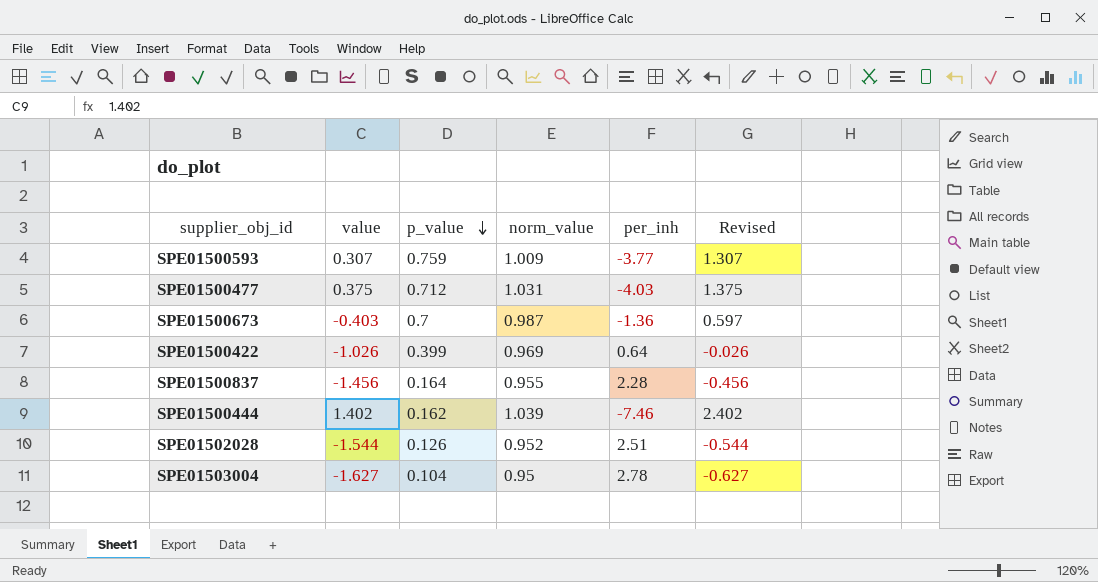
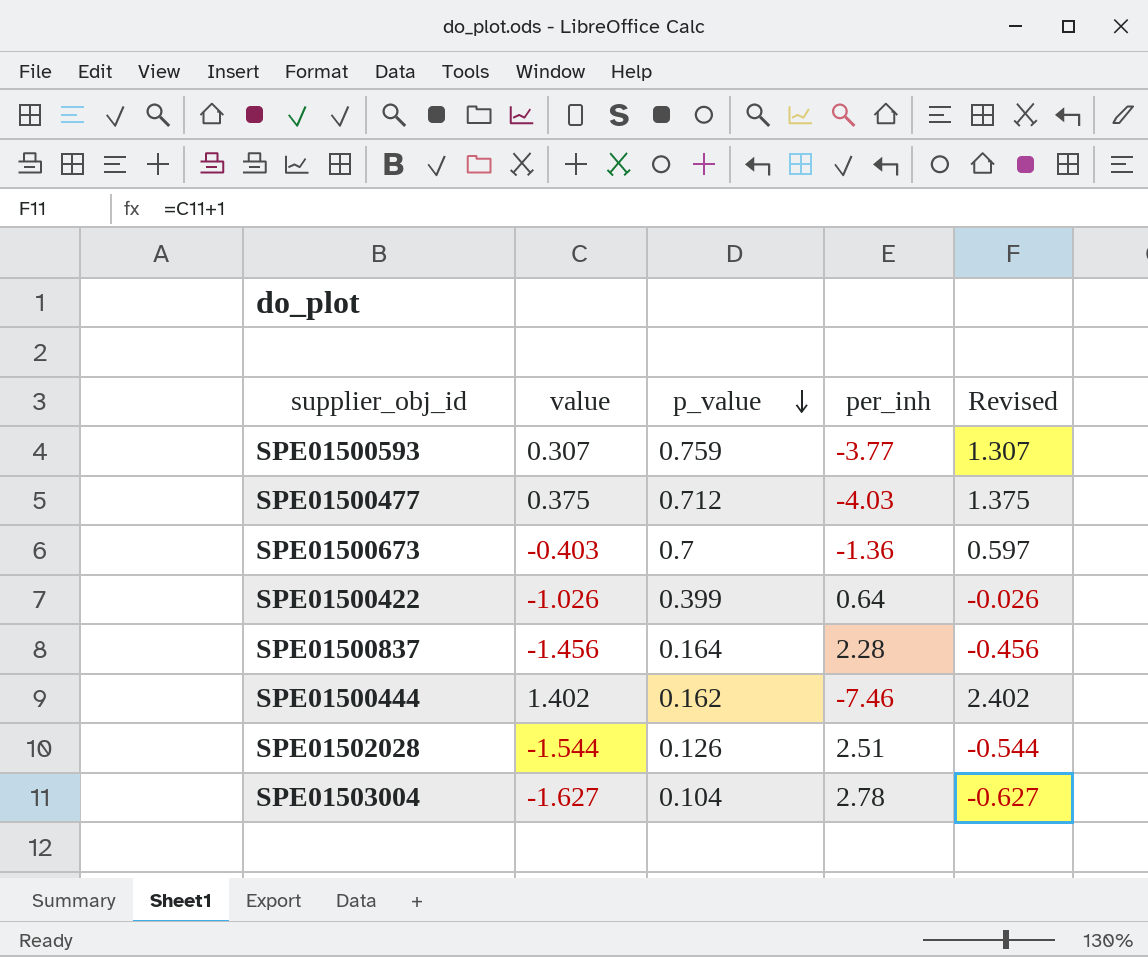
column norm_value | position: 4 -> none

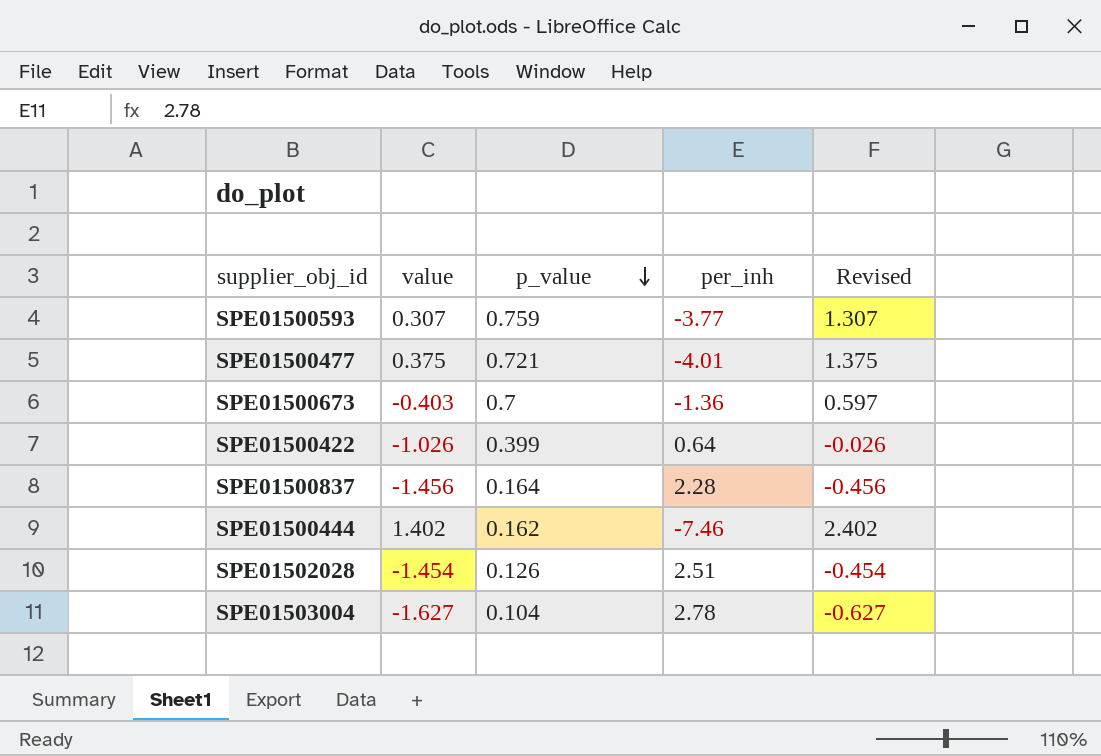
SPE01500477 | p_value: 0.712 -> 0.721
SPE01500477 | per_inh: -4.03 -> -4.01
SPE01502028 | value: -1.544 -> -1.454
SPE01502028 | Revised: -0.544 -> -0.454

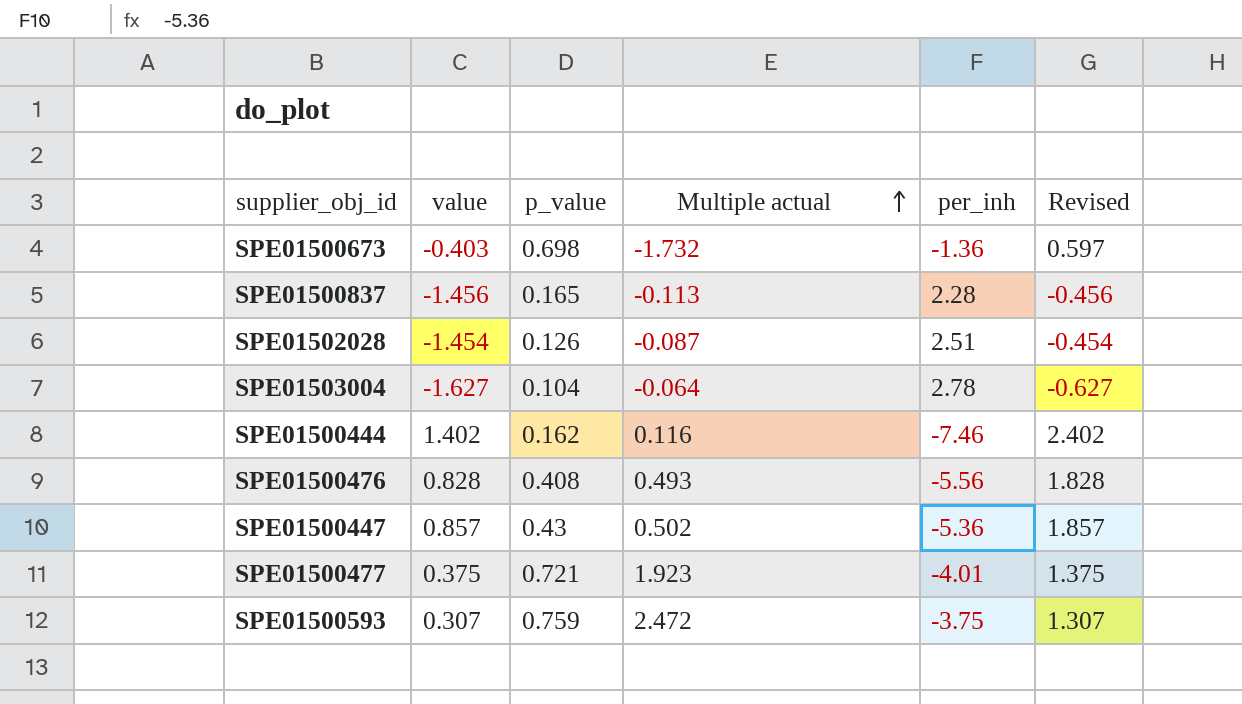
row order: p_value descending -> Multiple actual ascending
column Multiple actual | formula: none -> [p_value] / [value]
row SPE01500422: -1.026 | 0.399 | 0.64 | -0.026 -> none
SPE01500673 | p_value: 0.7 -> 0.698
SPE01500837 | p_value: 0.164 -> 0.165
row SPE01500476: none -> 0.828 | 0.408 | 0.493 | -5.56 | 1.828
row SPE01500447: none -> 0.857 | 0.43 | 0.502 | -5.36 | 1.857
SPE01500593 | per_inh: -3.77 -> -3.75

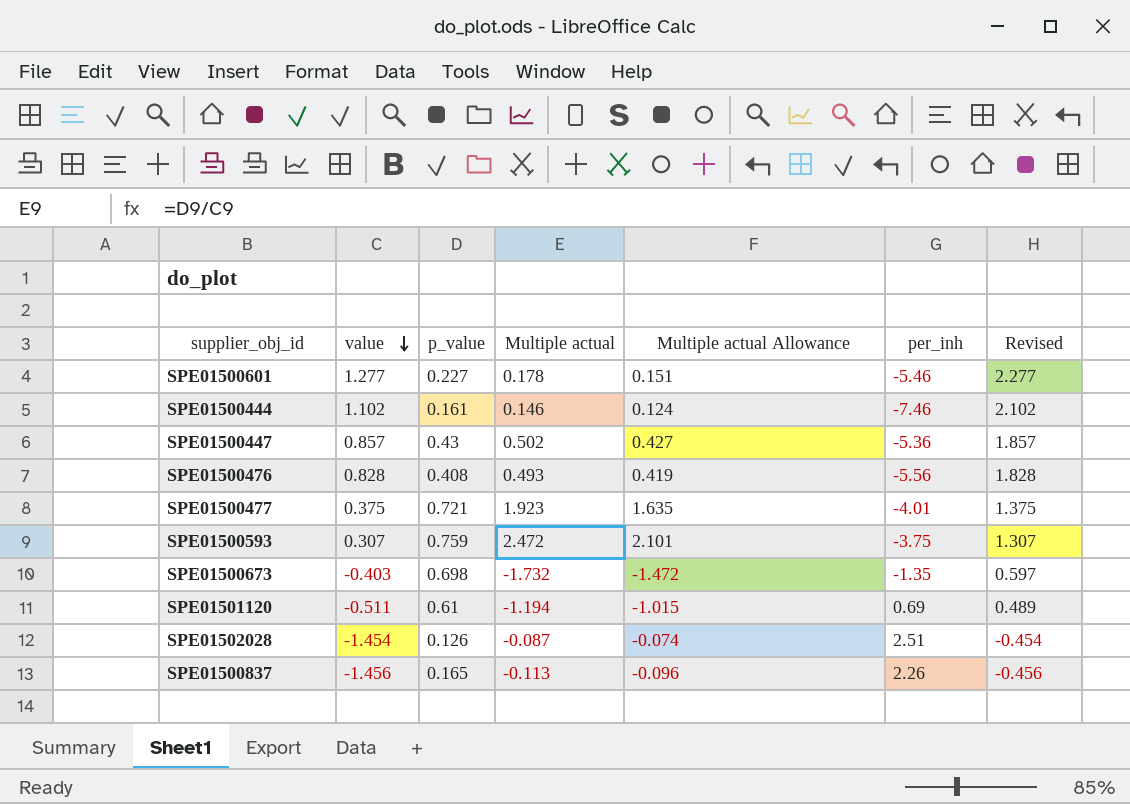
row order: Multiple actual ascending -> value descending
column Multiple actual Allowance | formula: none -> [Multiple actual] * 0.85
row SPE01503004: -1.627 | 0.104 | -0.064 | 2.78 | -0.627 -> none
row SPE01500601: none -> 1.277 | 0.227 | 0.178 | 0.151 | -5.46 | 2.277
SPE01500444 | value: 1.402 -> 1.102
SPE01500444 | p_value: 0.162 -> 0.161
SPE01500444 | Multiple actual: 0.116 -> 0.146
SPE01500444 | Revised: 2.402 -> 2.102
SPE01500673 | per_inh: -1.36 -> -1.35
row SPE01501120: none -> -0.511 | 0.61 | -1.194 | -1.015 | 0.69 | 0.489
SPE01500837 | per_inh: 2.28 -> 2.26

